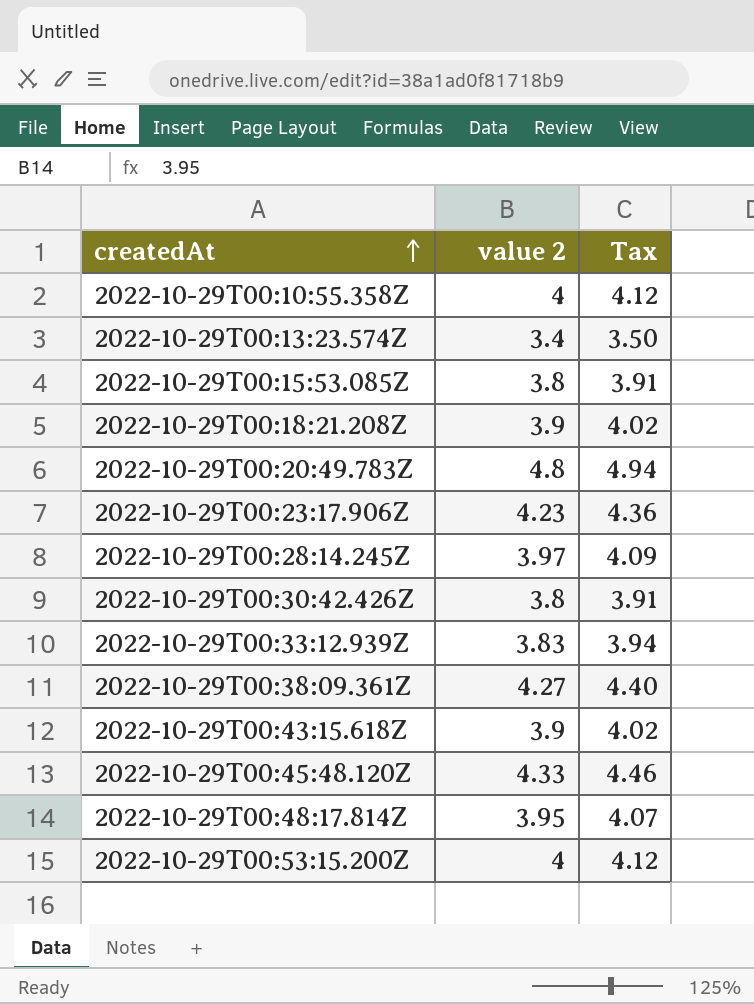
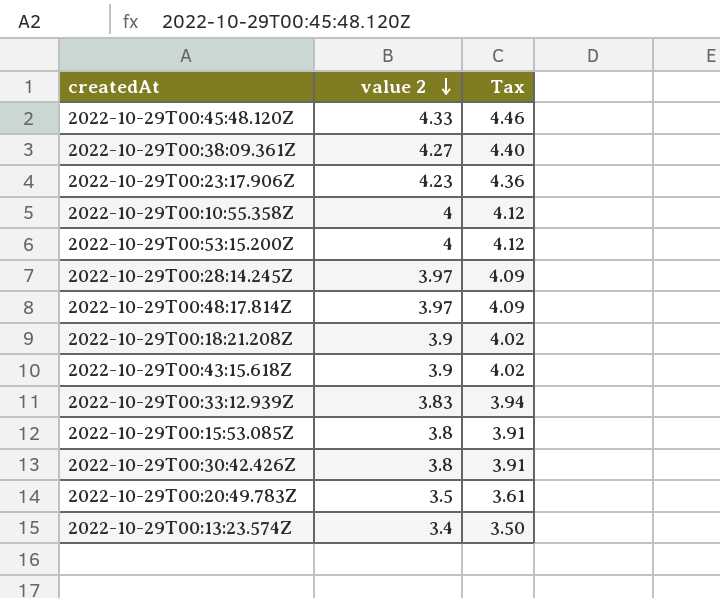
row order: createdAt ascending -> value 2 descending
2022-10-29T00:48:17.814Z | value 2: 3.95 -> 3.97
2022-10-29T00:48:17.814Z | Tax: 4.07 -> 4.09
2022-10-29T00:20:49.783Z | value 2: 4.8 -> 3.5
2022-10-29T00:20:49.783Z | Tax: 4.94 -> 3.61

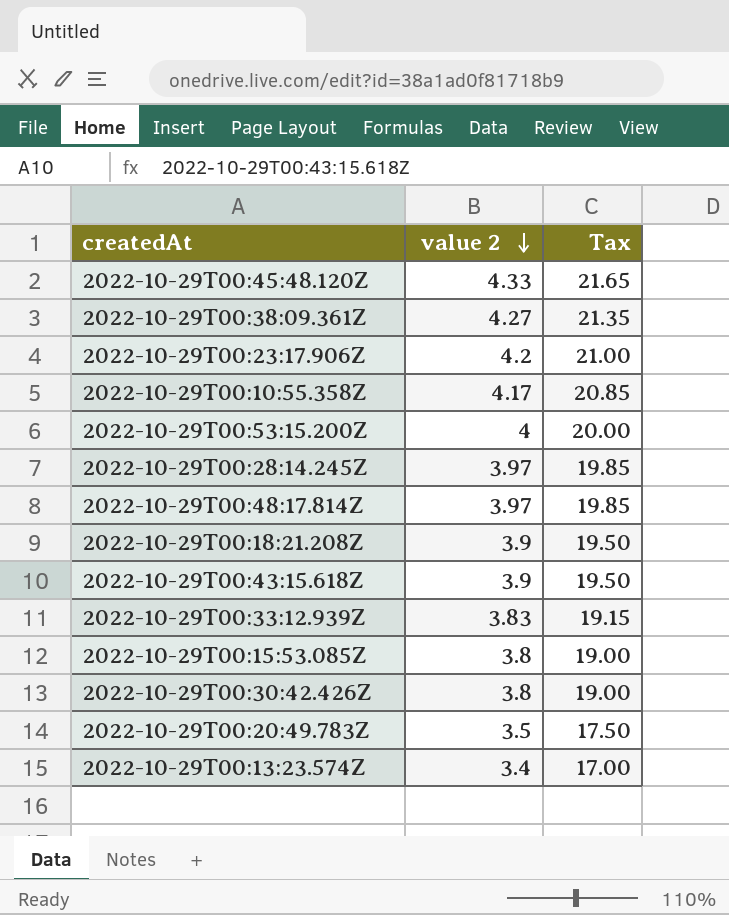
column Tax | formula: [value 2] * 1.03 -> [value 2] * 5
2022-10-29T00:23:17.906Z | value 2: 4.23 -> 4.2
2022-10-29T00:10:55.358Z | value 2: 4 -> 4.17

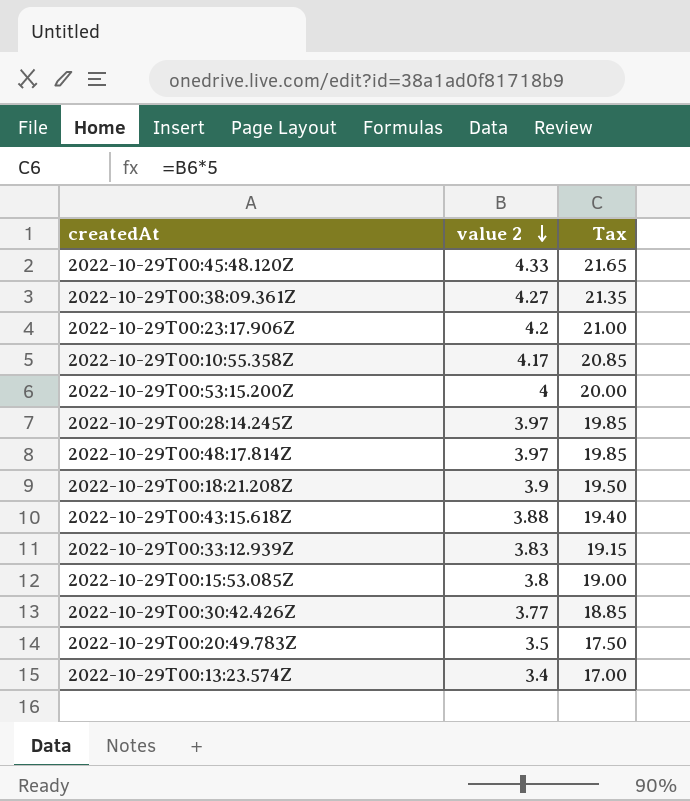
2022-10-29T00:43:15.618Z | value 2: 3.9 -> 3.88
2022-10-29T00:43:15.618Z | Tax: 19.50 -> 19.40
2022-10-29T00:30:42.426Z | value 2: 3.8 -> 3.77
2022-10-29T00:30:42.426Z | Tax: 19.00 -> 18.85

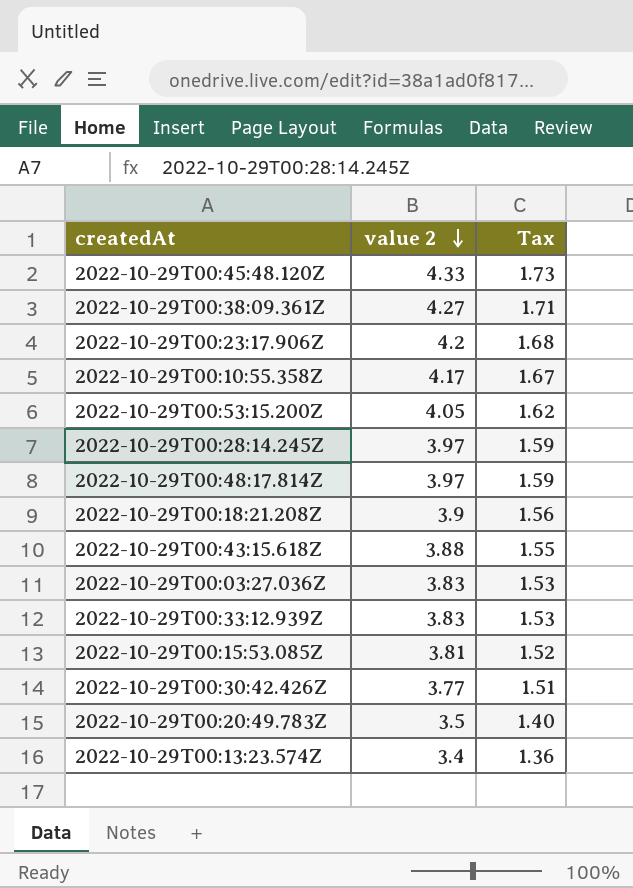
column Tax | formula: [value 2] * 5 -> [value 2] * 0.4
2022-10-29T00:53:15.200Z | value 2: 4 -> 4.05
row 2022-10-29T00:03:27.036Z: none -> 3.83 | 1.53
2022-10-29T00:15:53.085Z | value 2: 3.8 -> 3.81

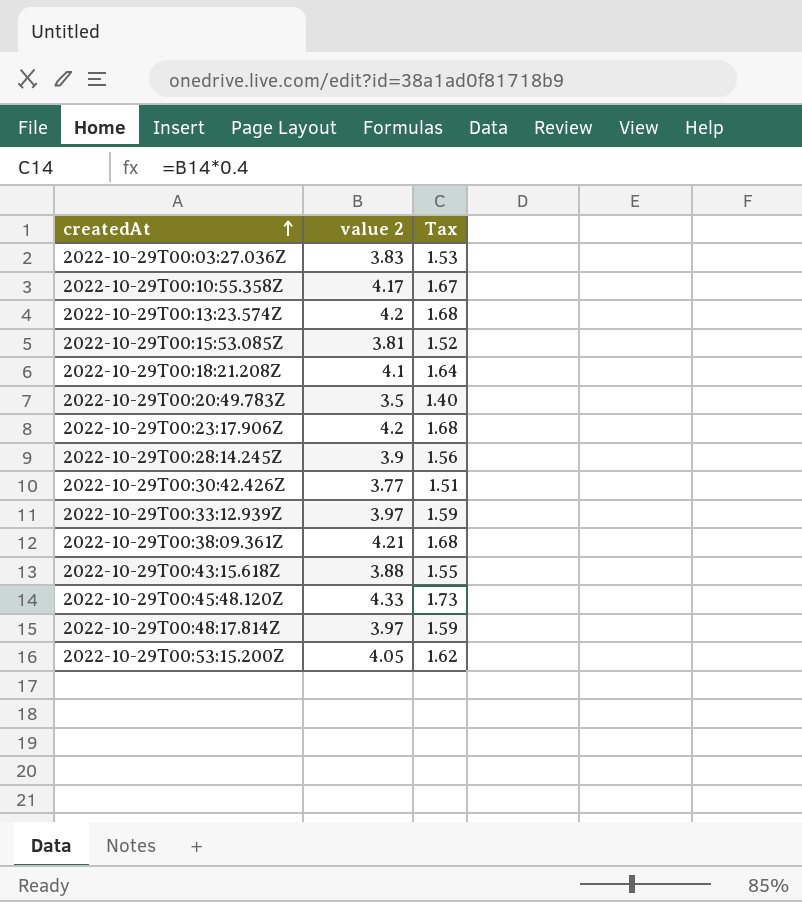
row order: value 2 descending -> createdAt ascending
2022-10-29T00:13:23.574Z | value 2: 3.4 -> 4.2
2022-10-29T00:13:23.574Z | Tax: 1.36 -> 1.68
2022-10-29T00:18:21.208Z | value 2: 3.9 -> 4.1
2022-10-29T00:18:21.208Z | Tax: 1.56 -> 1.64
2022-10-29T00:28:14.245Z | value 2: 3.97 -> 3.9
2022-10-29T00:28:14.245Z | Tax: 1.59 -> 1.56
2022-10-29T00:33:12.939Z | value 2: 3.83 -> 3.97
2022-10-29T00:33:12.939Z | Tax: 1.53 -> 1.59
2022-10-29T00:38:09.361Z | value 2: 4.27 -> 4.21
2022-10-29T00:38:09.361Z | Tax: 1.71 -> 1.68

